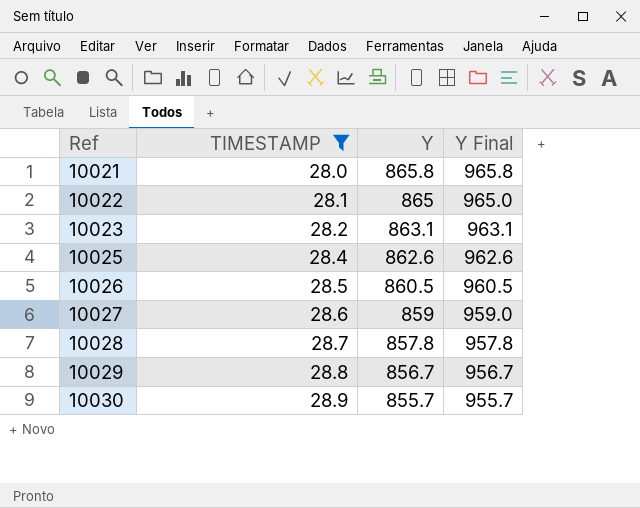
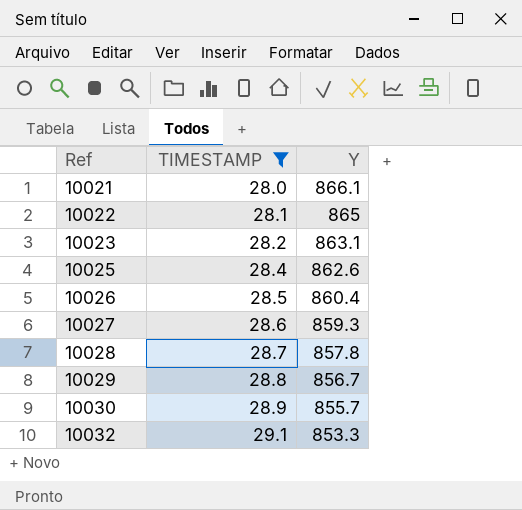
column Y Final | formula: [Y] + 100 -> none
10021 | Y: 865.8 -> 866.1
10026 | Y: 860.5 -> 860.4
10027 | Y: 859 -> 859.3
row 10032: none -> 29.1 | 853.3

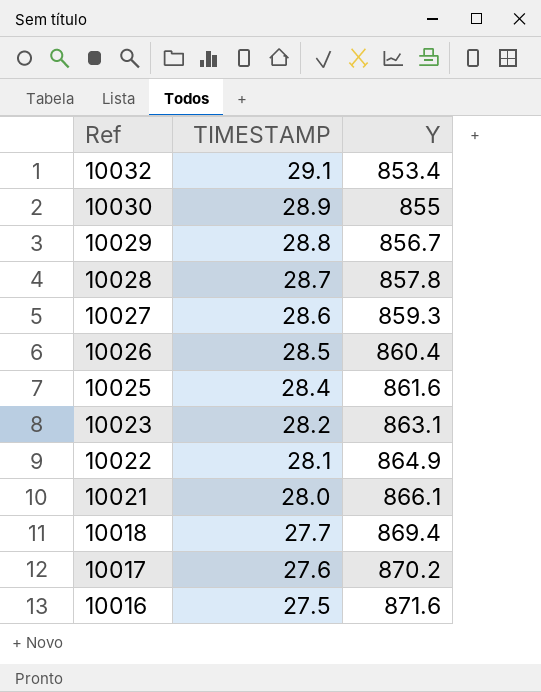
filter: TIMESTAMP >= 28.0 -> none
row order: Ref ascending -> Ref descending
10032 | Y: 853.3 -> 853.4
10030 | Y: 855.7 -> 855
10025 | Y: 862.6 -> 861.6
10022 | Y: 865 -> 864.9

